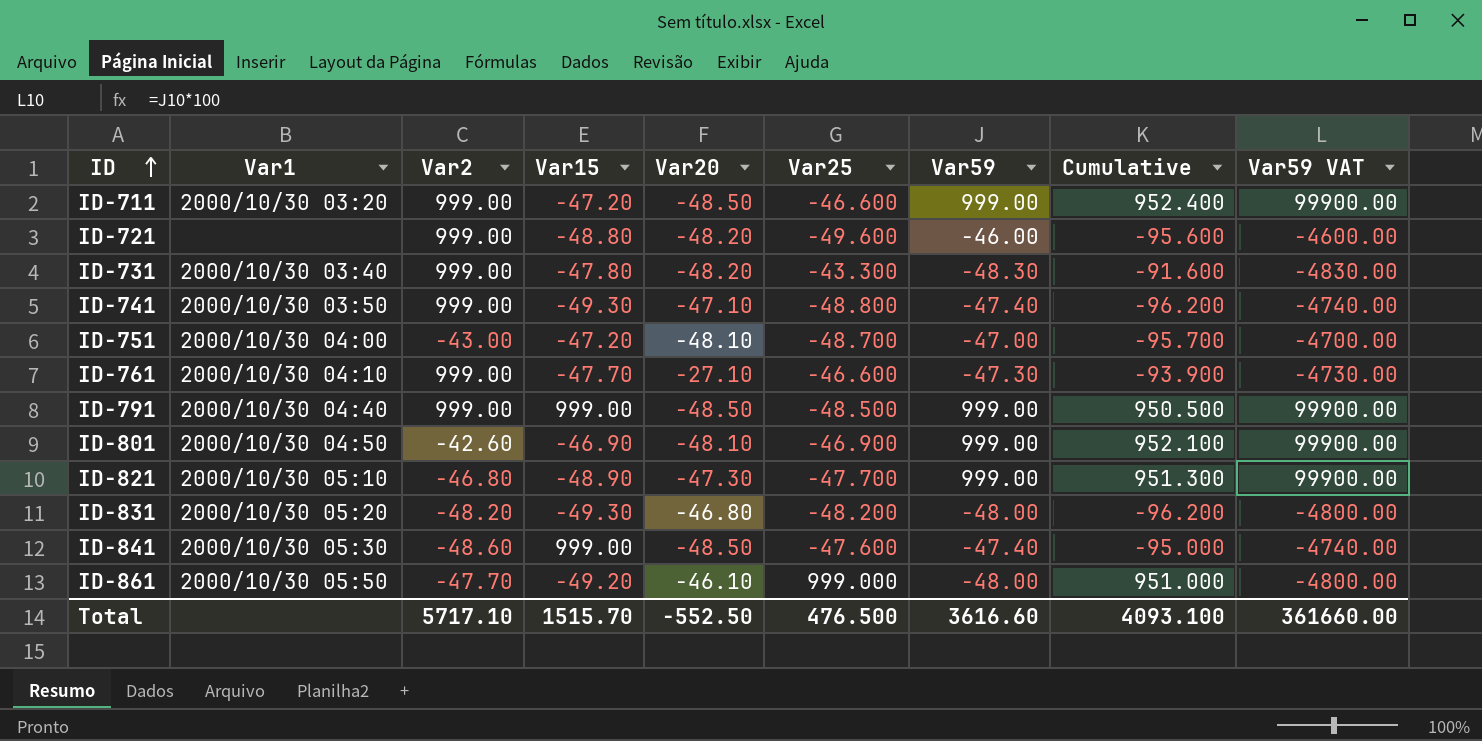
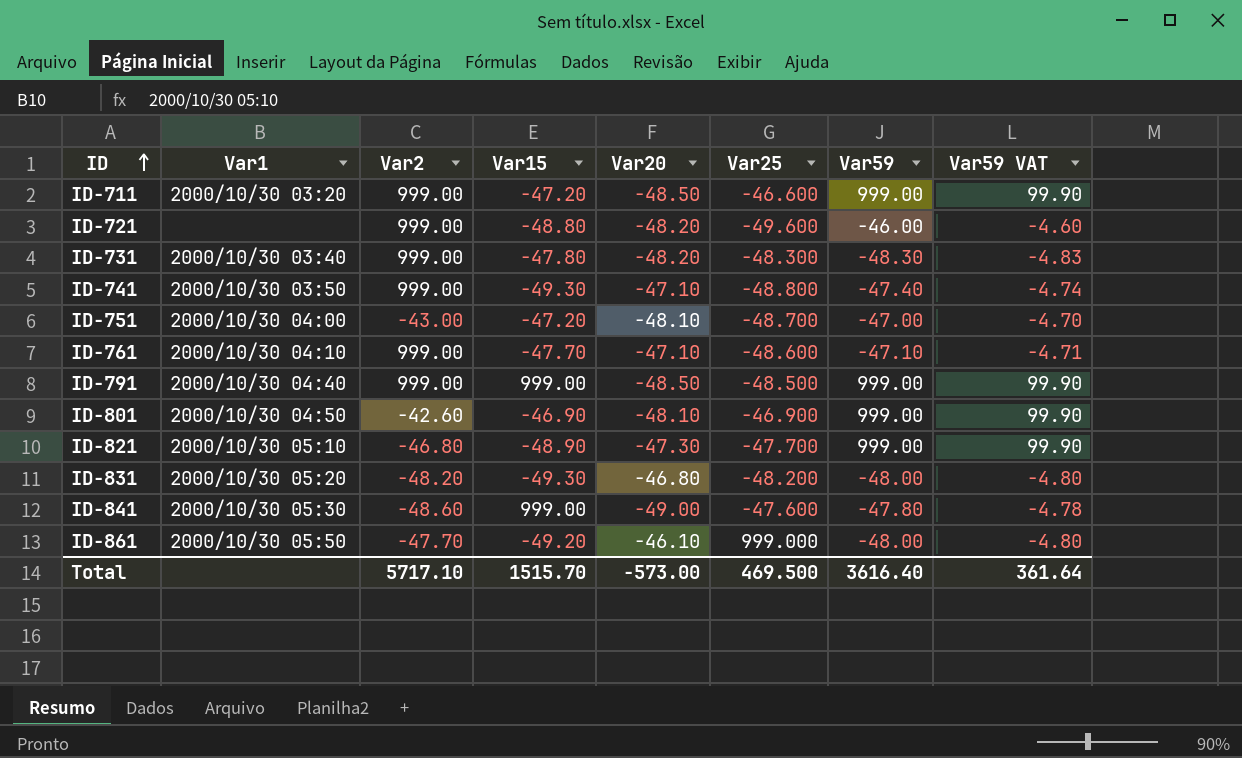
column Cumulative | formula: [Var25] + [Var59] -> none
column Var59 VAT | formula: [Var59] * 100 -> [Var59] * 0.1
ID-731 | Var25: -43.300 -> -48.300
ID-761 | Var20: -27.10 -> -47.10
ID-761 | Var25: -46.600 -> -48.600
ID-761 | Var59: -47.30 -> -47.10
ID-841 | Var20: -48.50 -> -49.00
ID-841 | Var59: -47.40 -> -47.80
Total | Var20: -552.50 -> -573.00
Total | Var25: 476.500 -> 469.500
Total | Var59: 3616.60 -> 3616.40
Total | Var59 VAT: 361660.00 -> 361.64

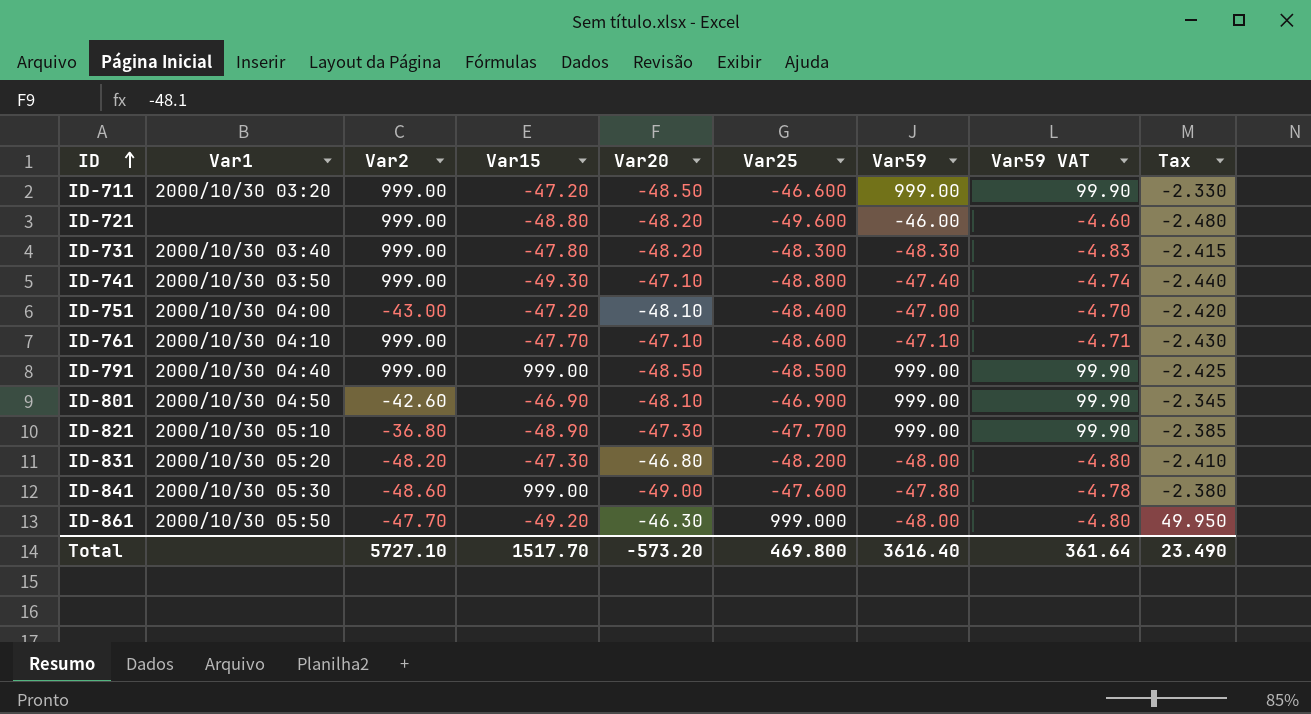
column Tax | formula: none -> [Var25] * 0.05
ID-751 | Var25: -48.700 -> -48.400
ID-821 | Var2: -46.80 -> -36.80
ID-831 | Var15: -49.30 -> -47.30
ID-861 | Var20: -46.10 -> -46.30
Total | Var2: 5717.10 -> 5727.10
Total | Var15: 1515.70 -> 1517.70
Total | Var20: -573.00 -> -573.20
Total | Var25: 469.500 -> 469.800

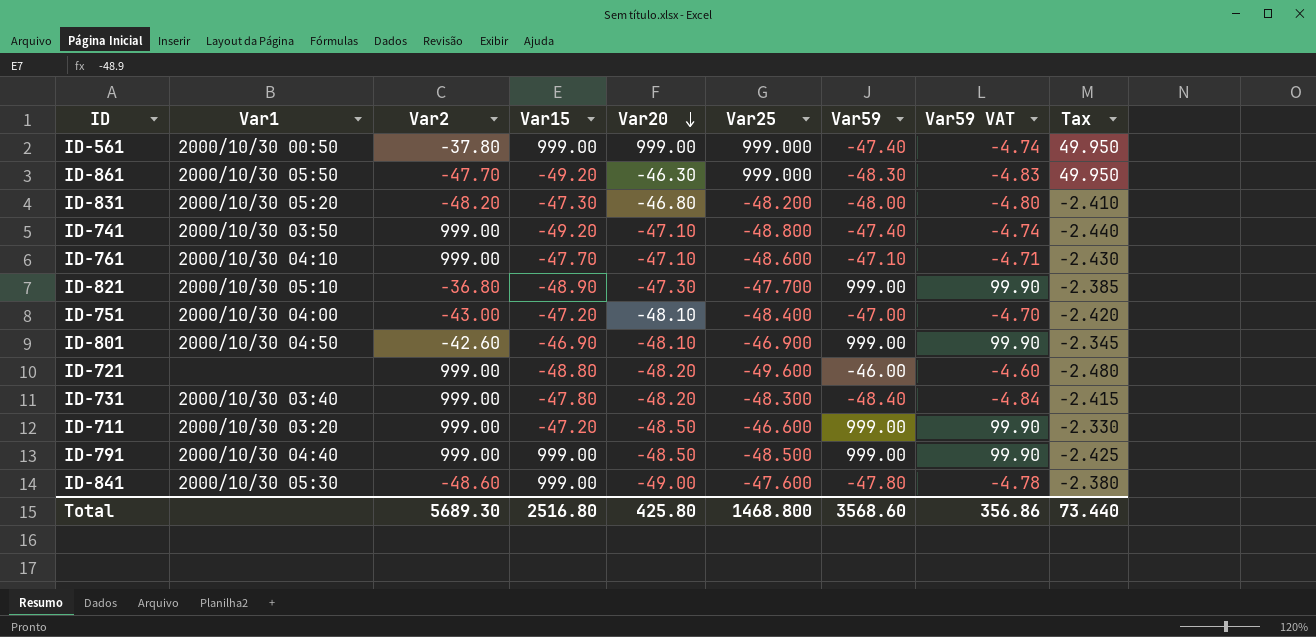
row order: ID ascending -> Var20 descending
row ID-561: none -> 2000/10/30 00:50 | -37.80 | 999.00 | 999.00 | 999.000 | -47.40 | -4.74 | 49.950
ID-861 | Var59: -48.00 -> -48.30
ID-861 | Var59 VAT: -4.80 -> -4.83
ID-741 | Var15: -49.30 -> -49.20
ID-731 | Var59: -48.30 -> -48.40
ID-731 | Var59 VAT: -4.83 -> -4.84
Total | Var2: 5727.10 -> 5689.30
Total | Var15: 1517.70 -> 2516.80
Total | Var20: -573.20 -> 425.80
Total | Var25: 469.800 -> 1468.800
Total | Var59: 3616.40 -> 3568.60
Total | Var59 VAT: 361.64 -> 356.86
Total | Tax: 23.490 -> 73.440

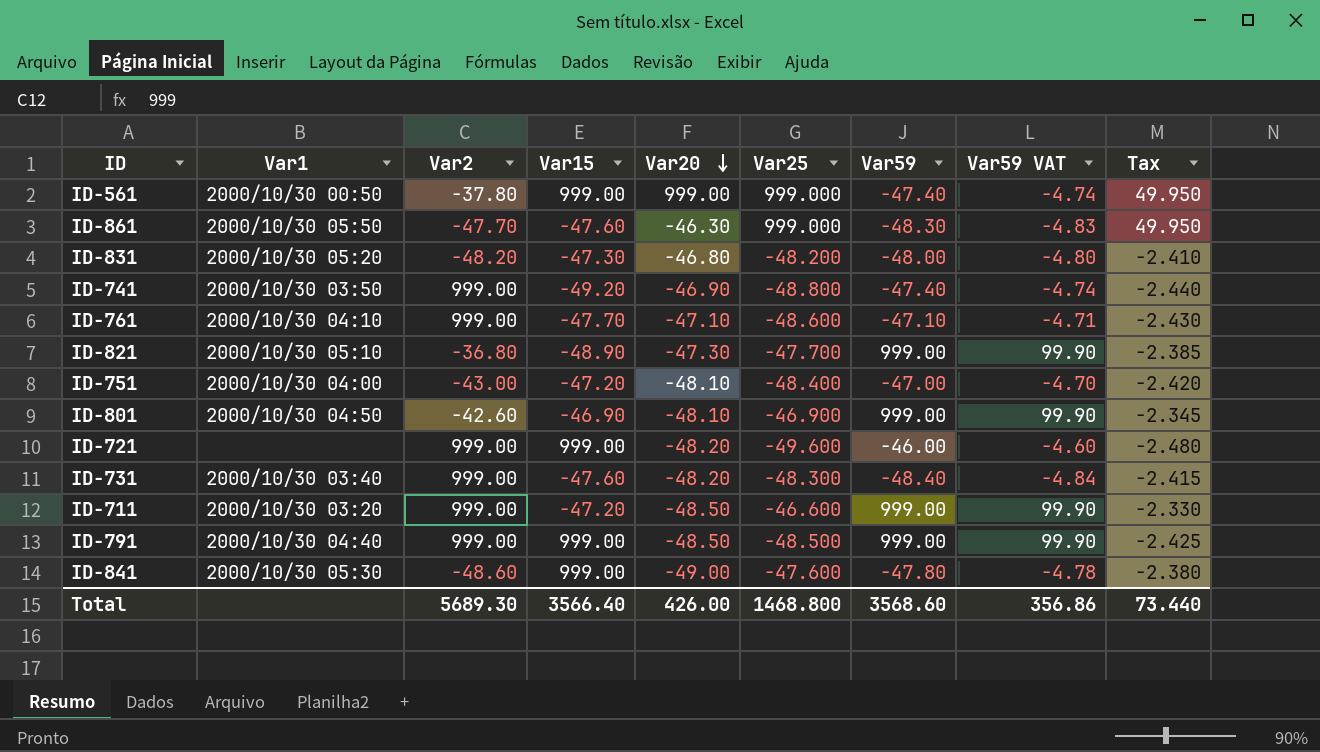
ID-861 | Var15: -49.20 -> -47.60
ID-741 | Var20: -47.10 -> -46.90
ID-721 | Var15: -48.80 -> 999.00
ID-731 | Var15: -47.80 -> -47.60
Total | Var15: 2516.80 -> 3566.40
Total | Var20: 425.80 -> 426.00

